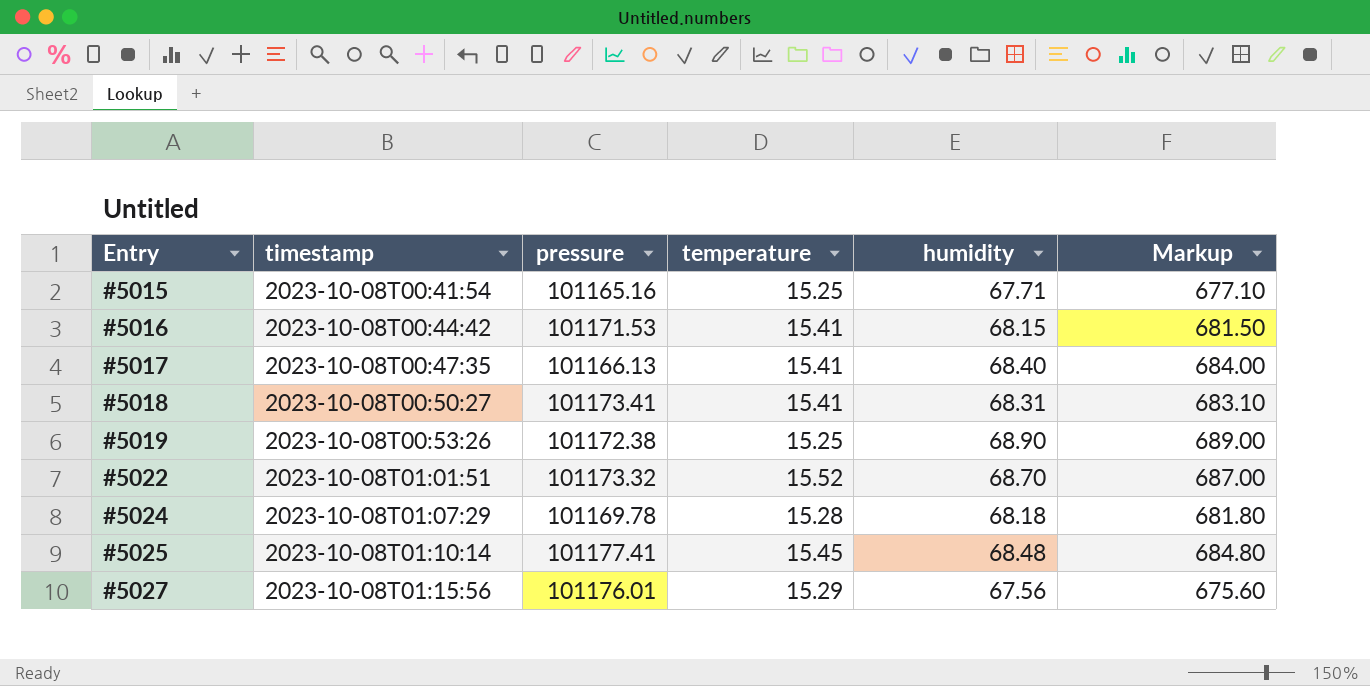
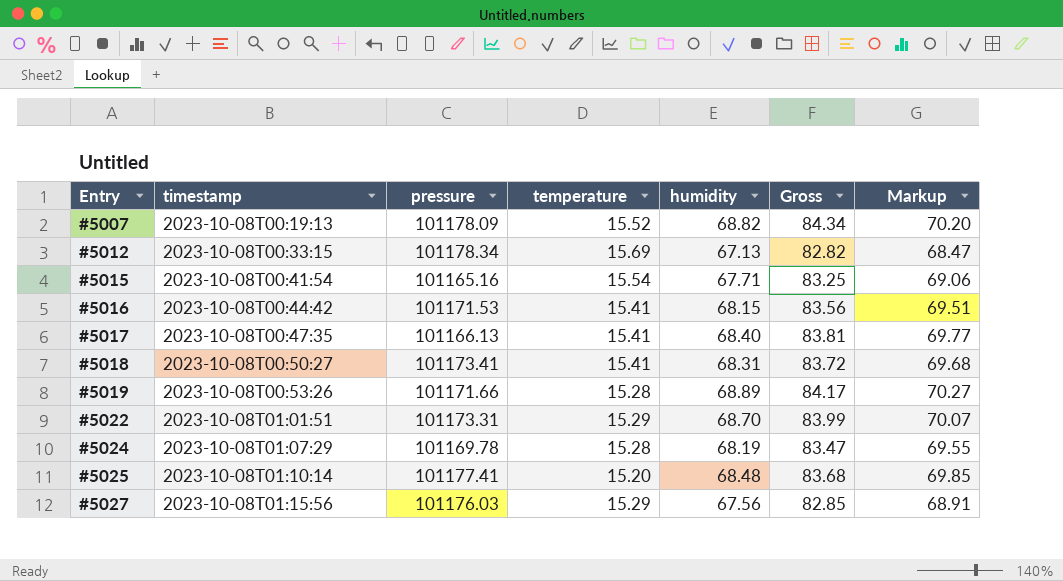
column Gross | formula: none -> [temperature] + [humidity]
column Markup | formula: [humidity] * 10 -> [humidity] * 1.02
row #5007: none -> 2023-10-08T00:19:13 | 101178.09 | 15.52 | 68.82 | 84.34 | 70.20
row #5012: none -> 2023-10-08T00:33:15 | 101178.34 | 15.69 | 67.13 | 82.82 | 68.47
#5015 | temperature: 15.25 -> 15.54
#5019 | pressure: 101172.38 -> 101171.66
#5019 | temperature: 15.25 -> 15.28
#5019 | humidity: 68.90 -> 68.89
#5022 | pressure: 101173.32 -> 101173.31
#5022 | temperature: 15.52 -> 15.29
#5024 | humidity: 68.18 -> 68.19
#5025 | temperature: 15.45 -> 15.20
#5027 | pressure: 101176.01 -> 101176.03

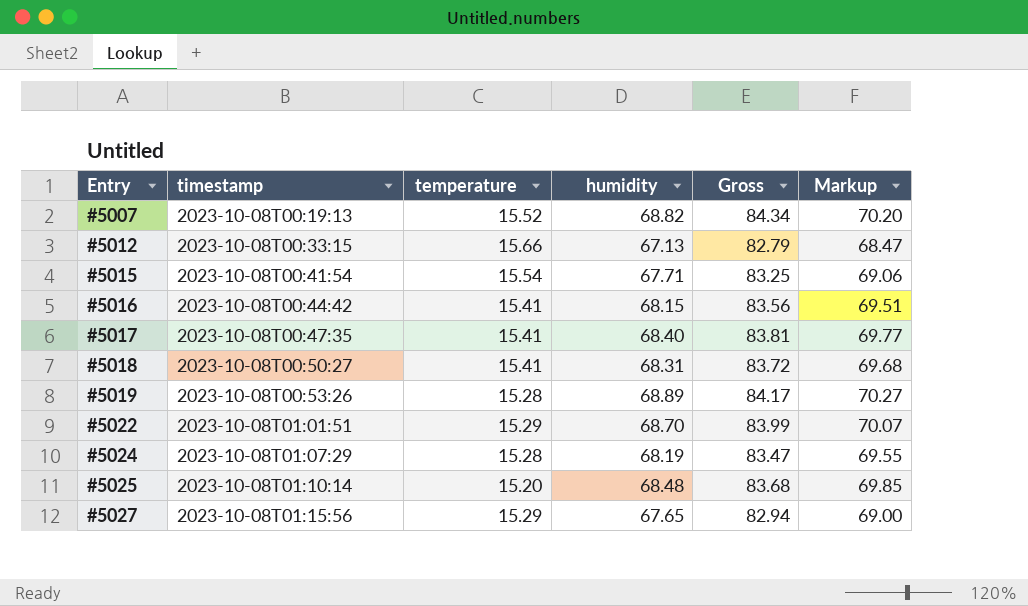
column pressure | position: 3 -> none
#5012 | temperature: 15.69 -> 15.66
#5012 | Gross: 82.82 -> 82.79
#5027 | humidity: 67.56 -> 67.65
#5027 | Gross: 82.85 -> 82.94
#5027 | Markup: 68.91 -> 69.00

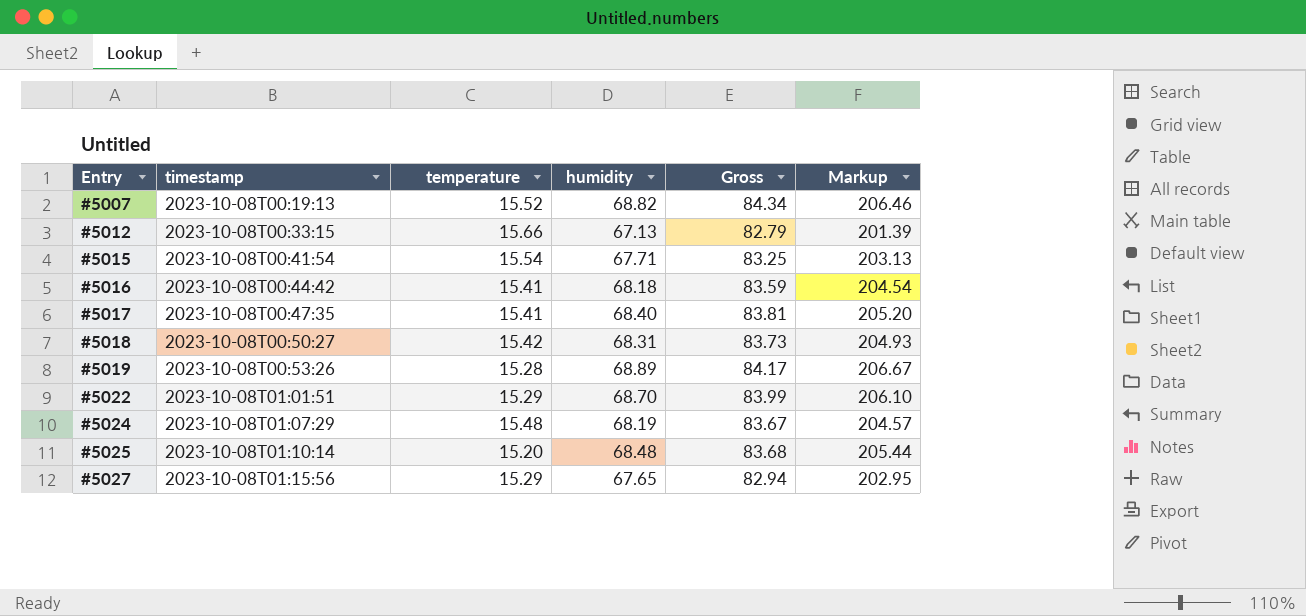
column Markup | formula: [humidity] * 1.02 -> [humidity] * 3
#5016 | humidity: 68.15 -> 68.18
#5016 | Gross: 83.56 -> 83.59
#5018 | temperature: 15.41 -> 15.42
#5018 | Gross: 83.72 -> 83.73
#5024 | temperature: 15.28 -> 15.48
#5024 | Gross: 83.47 -> 83.67

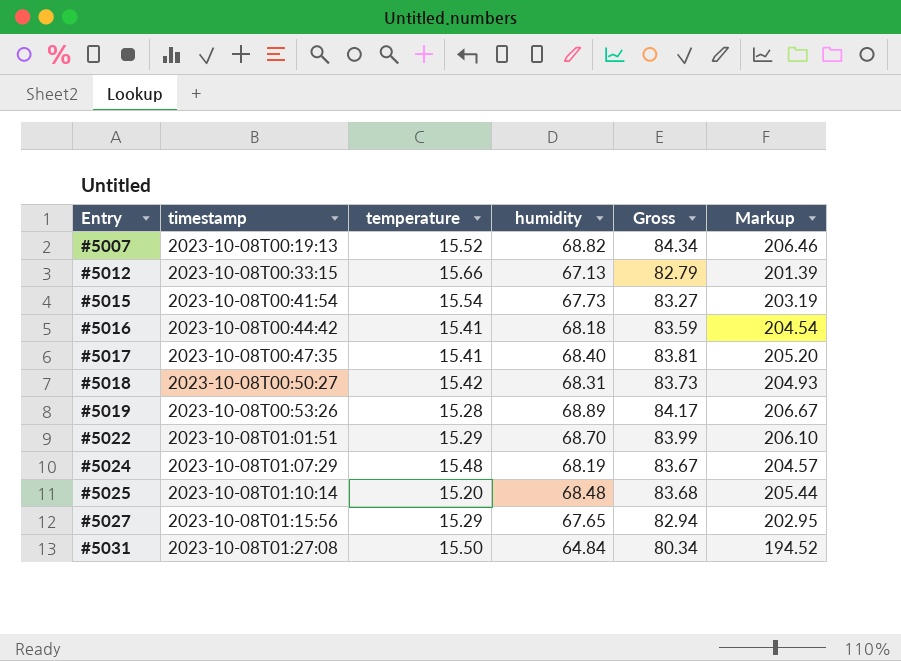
#5015 | humidity: 67.71 -> 67.73
#5015 | Gross: 83.25 -> 83.27
#5015 | Markup: 203.13 -> 203.19
row #5031: none -> 2023-10-08T01:27:08 | 15.50 | 64.84 | 80.34 | 194.52

